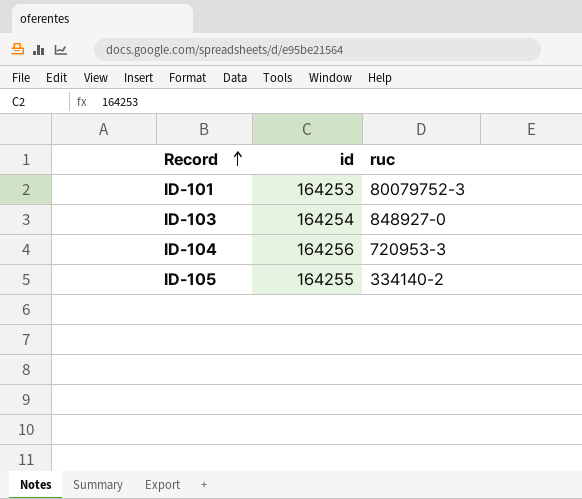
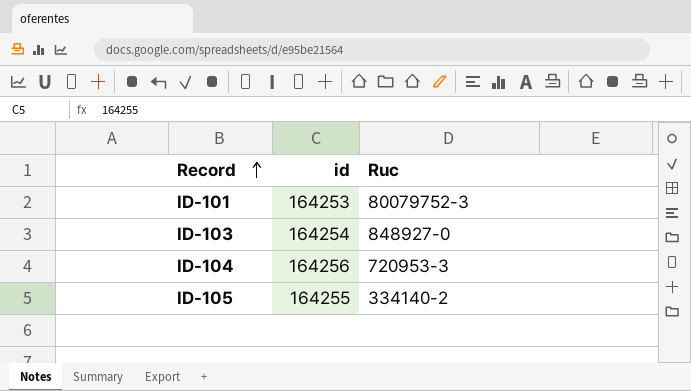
column name: ruc -> Ruc

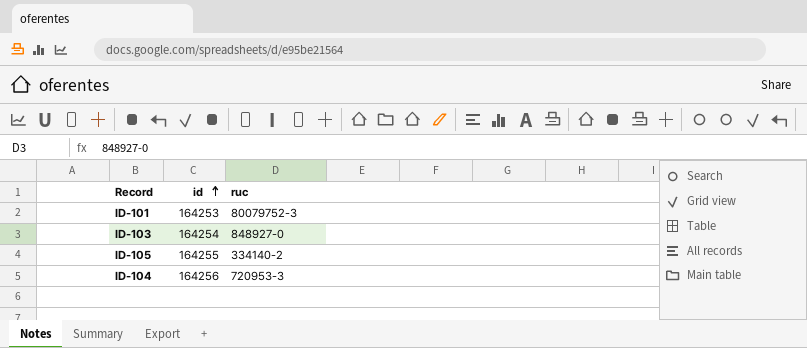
row order: Record ascending -> id ascending
column name: Ruc -> ruc

